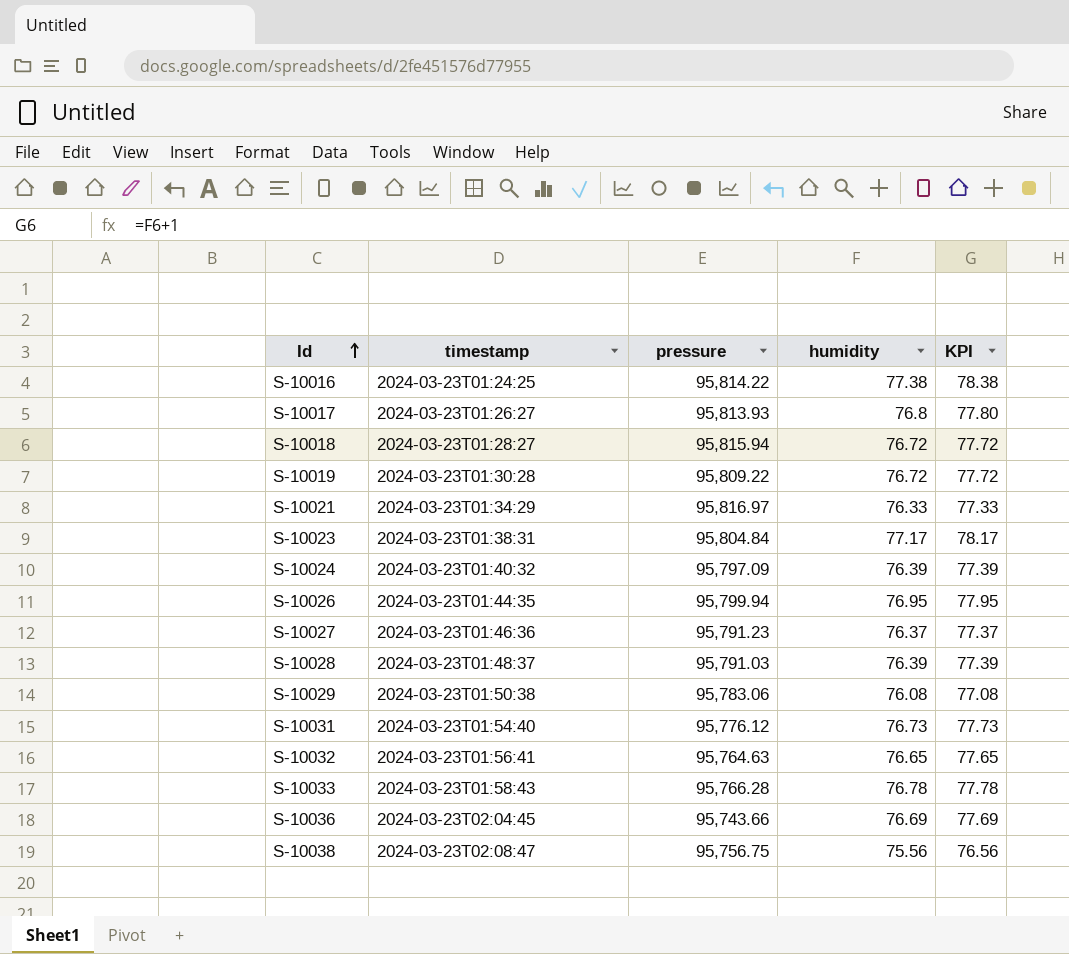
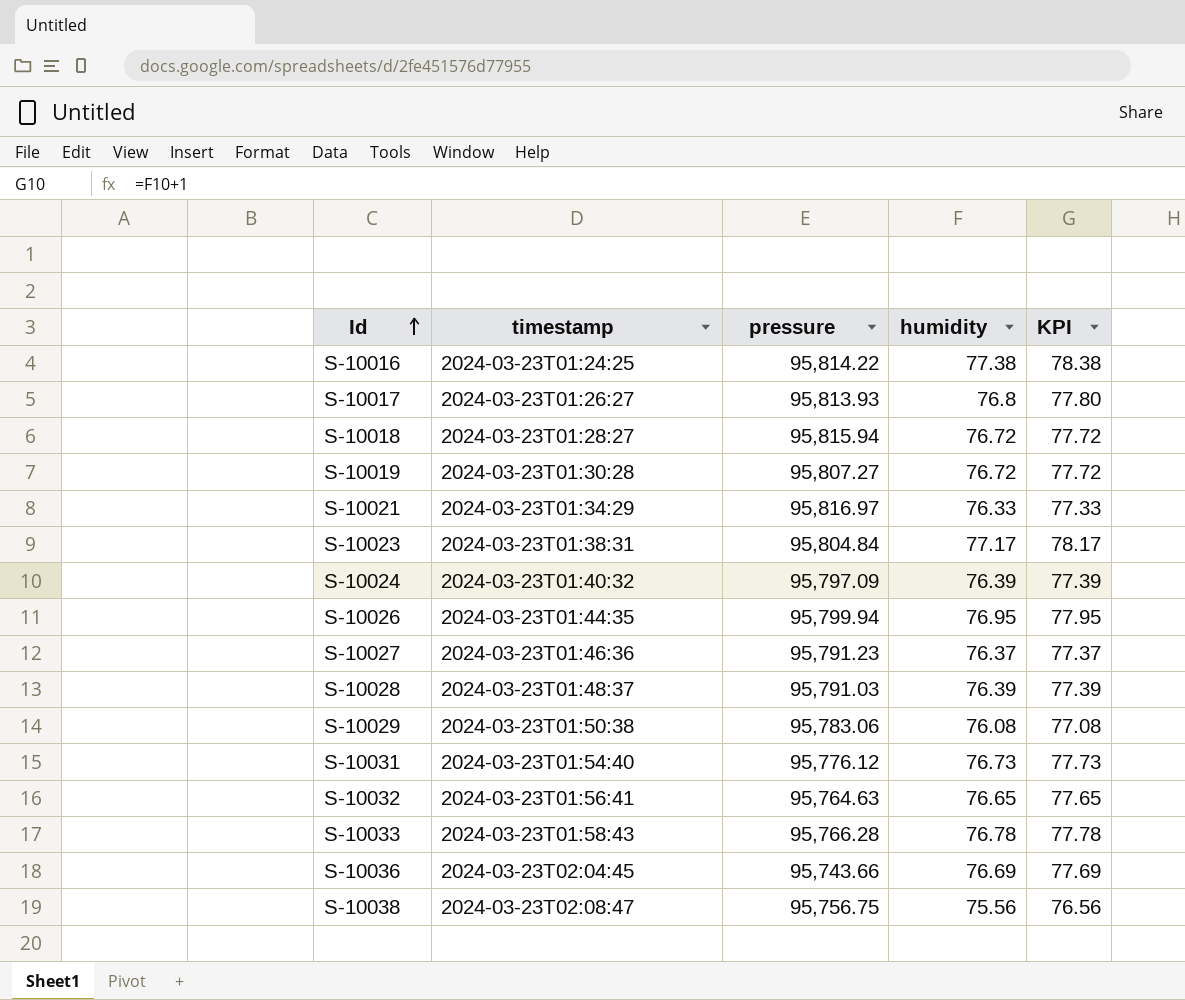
S-10019 | pressure: 95,809.22 -> 95,807.27

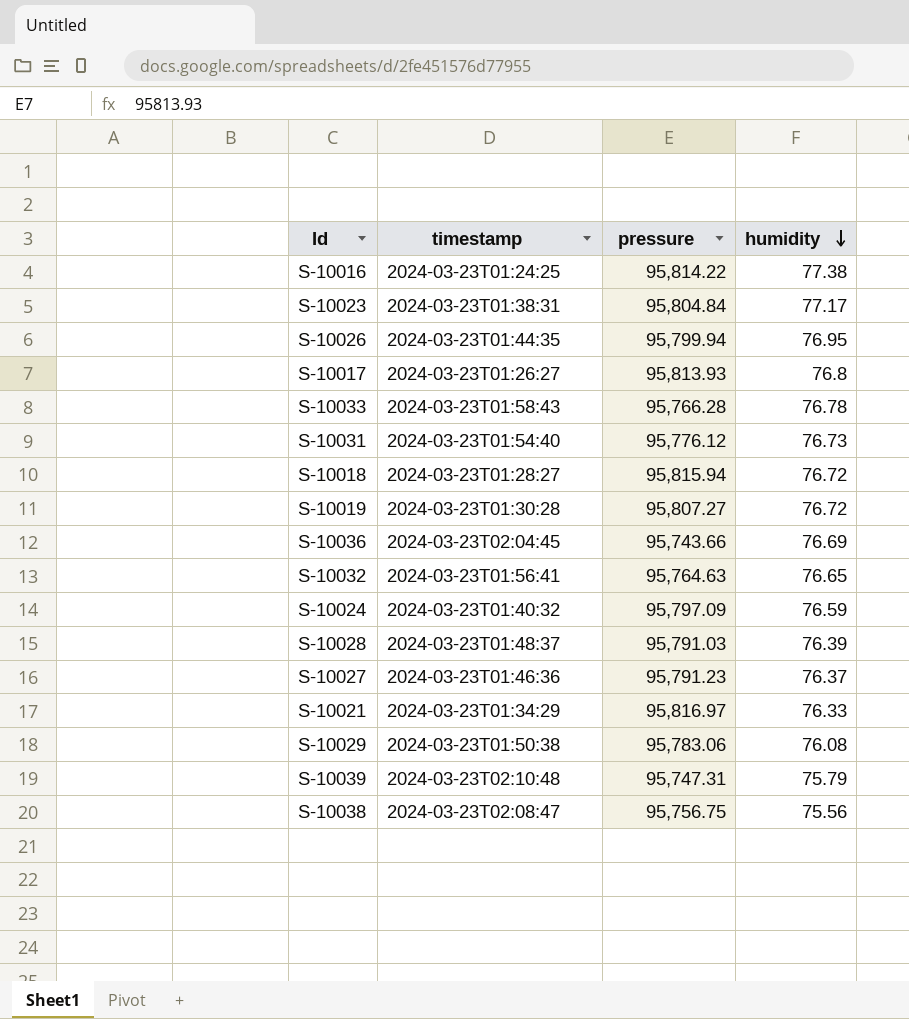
row order: Id ascending -> humidity descending
column KPI | formula: [humidity] + 1 -> none
S-10024 | humidity: 76.39 -> 76.59
row S-10039: none -> 2024-03-23T02:10:48 | 95,747.31 | 75.79

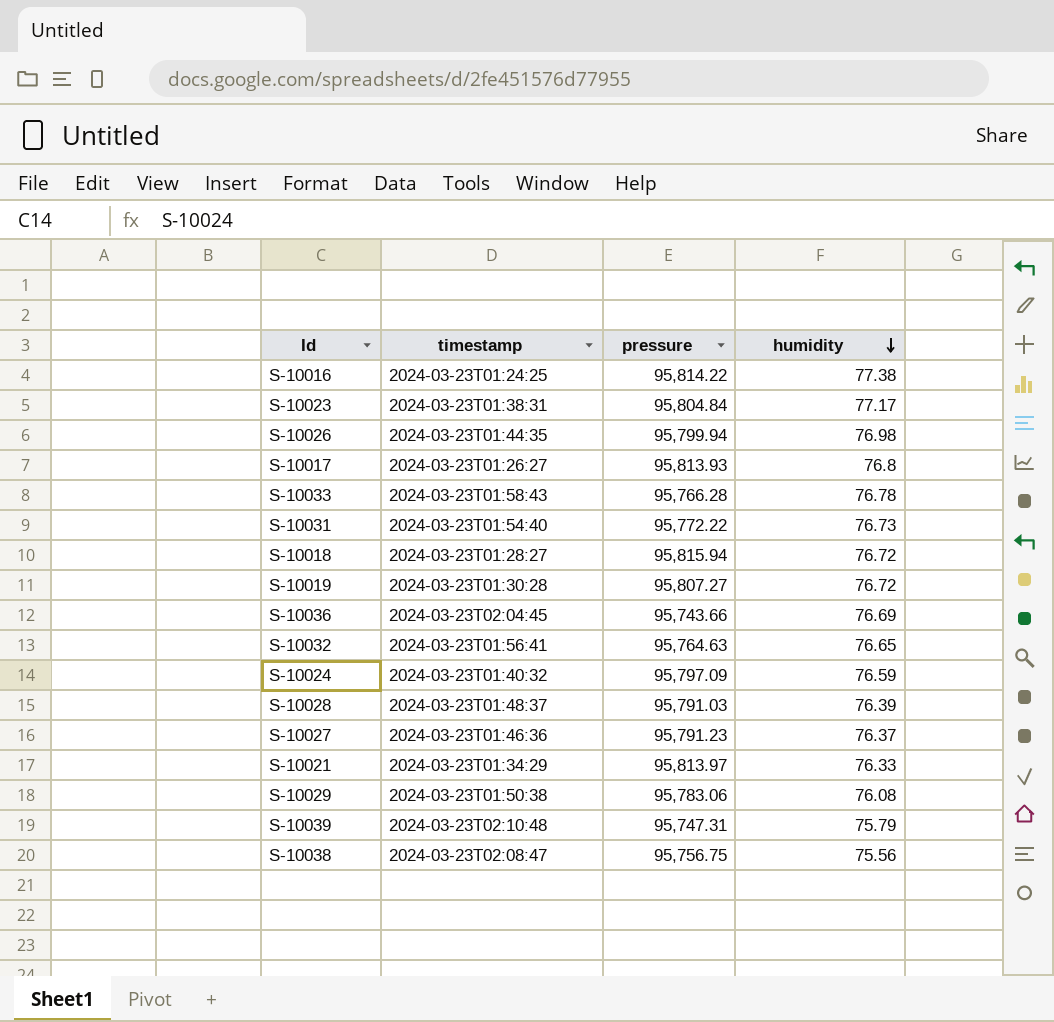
S-10026 | humidity: 76.95 -> 76.98
S-10031 | pressure: 95,776.12 -> 95,772.22
S-10021 | pressure: 95,816.97 -> 95,813.97

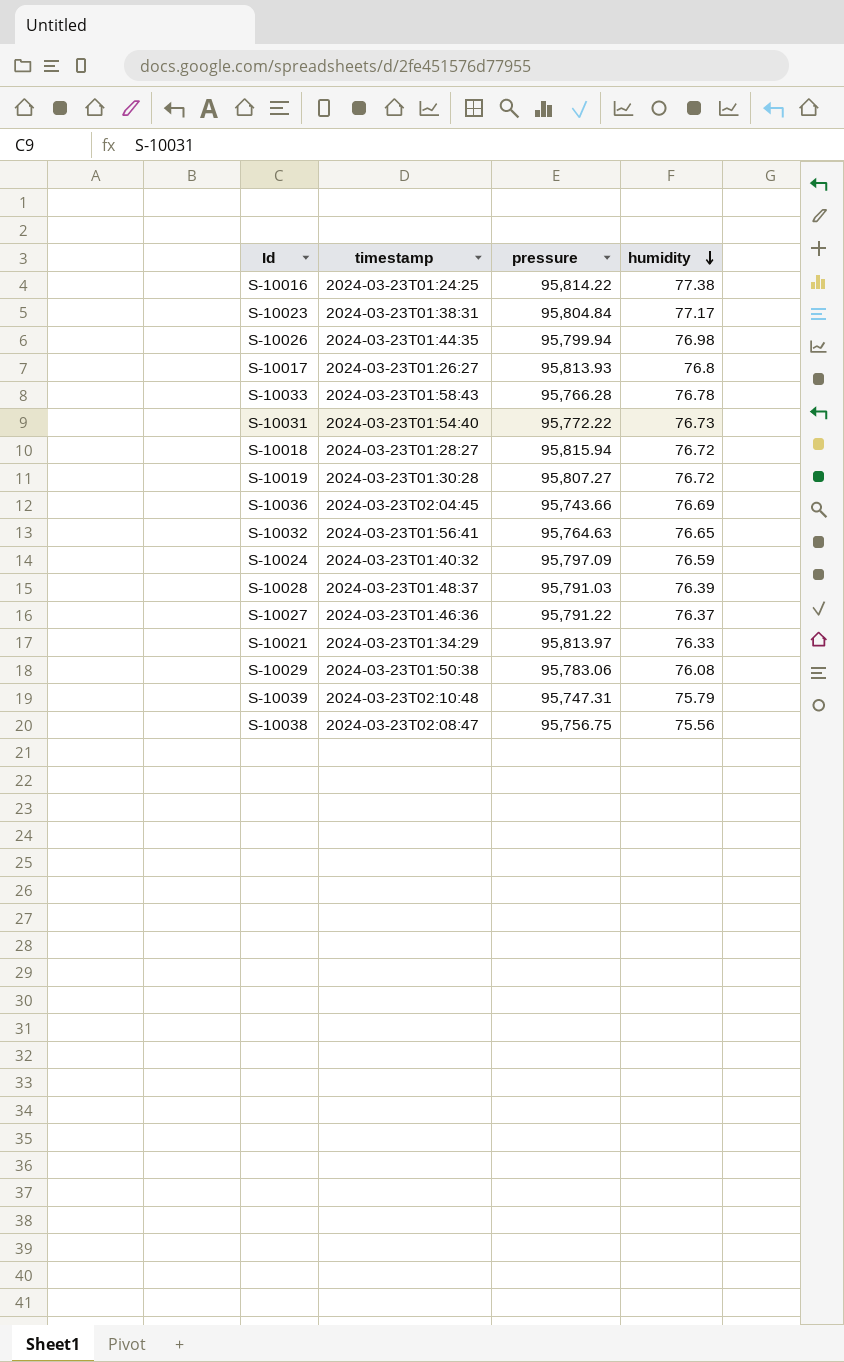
S-10027 | pressure: 95,791.23 -> 95,791.22

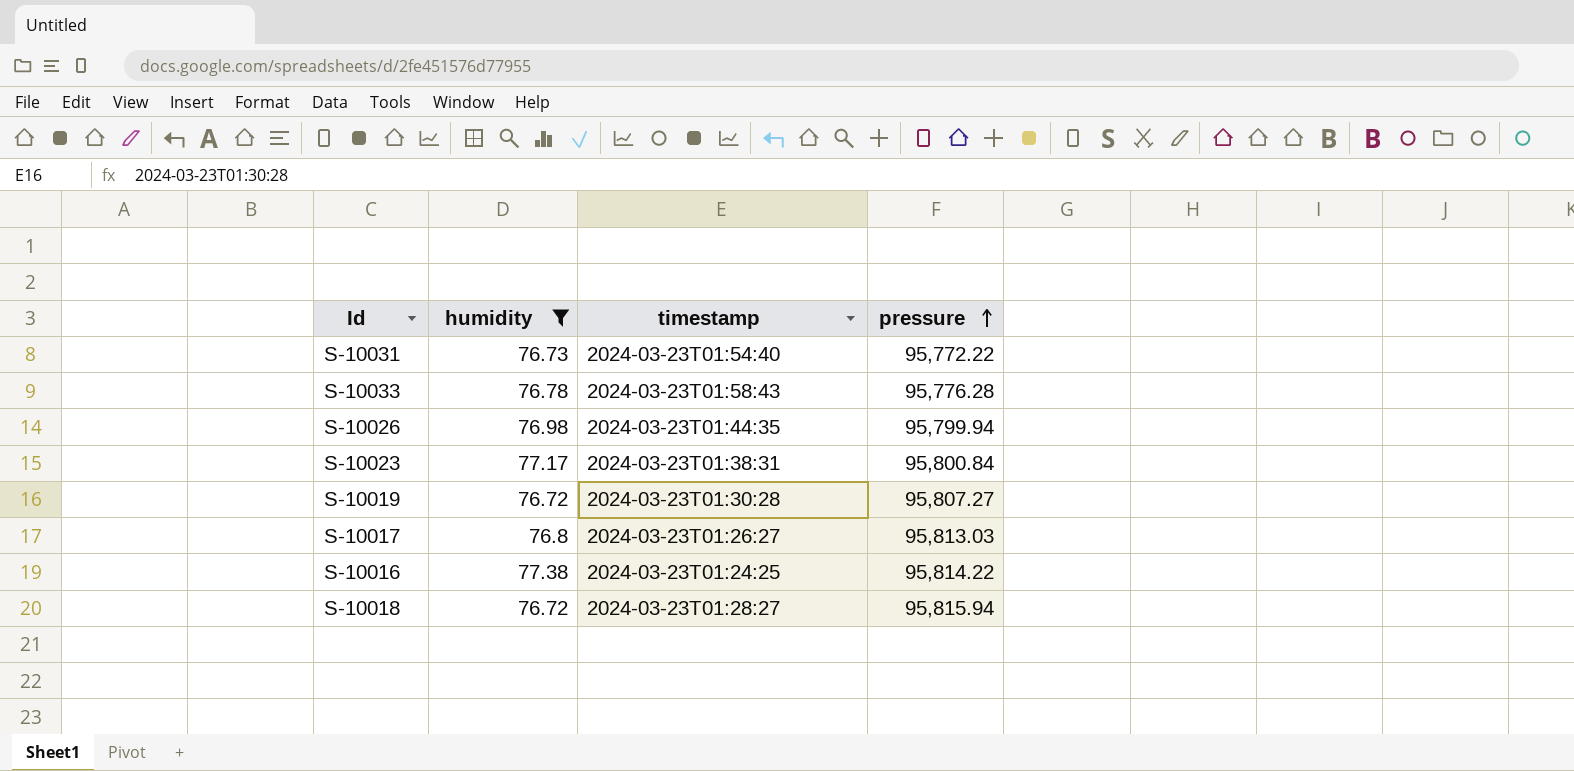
filter: none -> humidity >= 76.72
row order: humidity descending -> pressure ascending
column humidity | position: 4 -> 2
S-10033 | pressure: 95,766.28 -> 95,776.28
S-10023 | pressure: 95,804.84 -> 95,800.84
S-10017 | pressure: 95,813.93 -> 95,813.03

